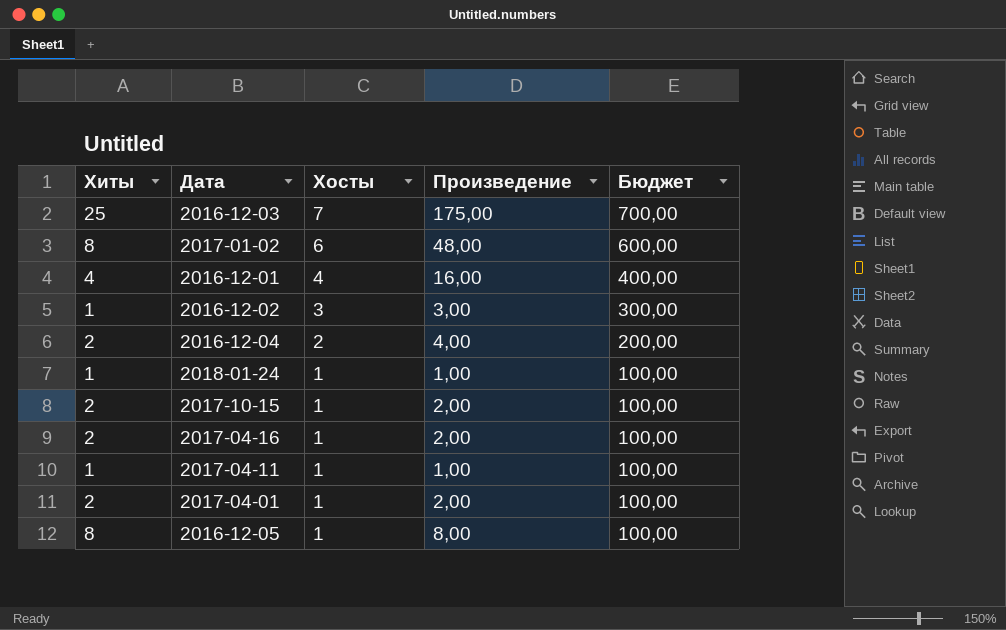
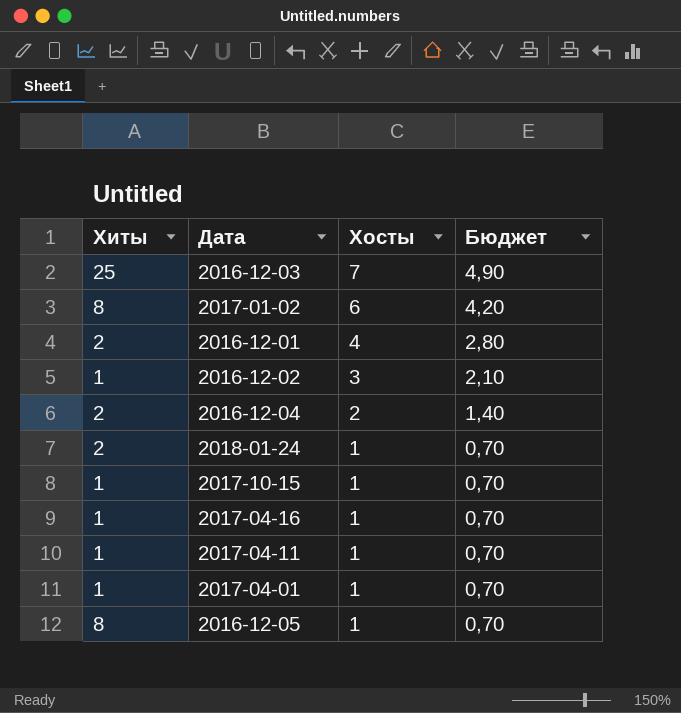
column Произведение | formula: [Хиты] * [Хосты] -> none
column Бюджет | formula: [Хосты] * 100 -> [Хосты] * 0,7
2016-12-01 | Хиты: 4 -> 2
2018-01-24 | Хиты: 1 -> 2
2017-10-15 | Хиты: 2 -> 1
2017-04-16 | Хиты: 2 -> 1
2017-04-01 | Хиты: 2 -> 1

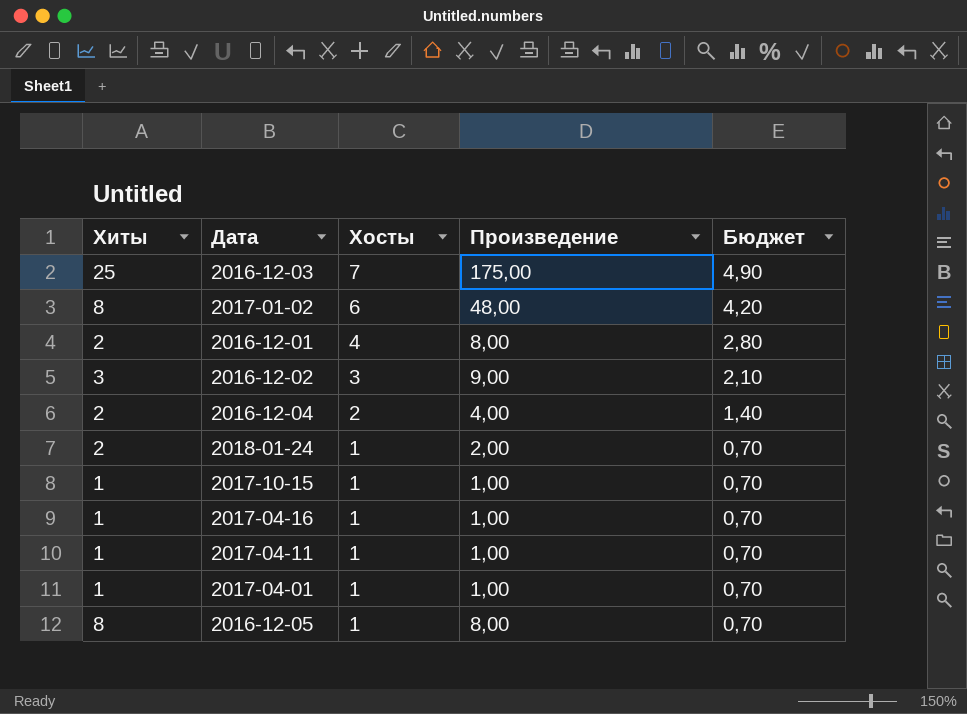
column Произведение | formula: none -> [Хиты] * [Хосты]
2016-12-02 | Хиты: 1 -> 3

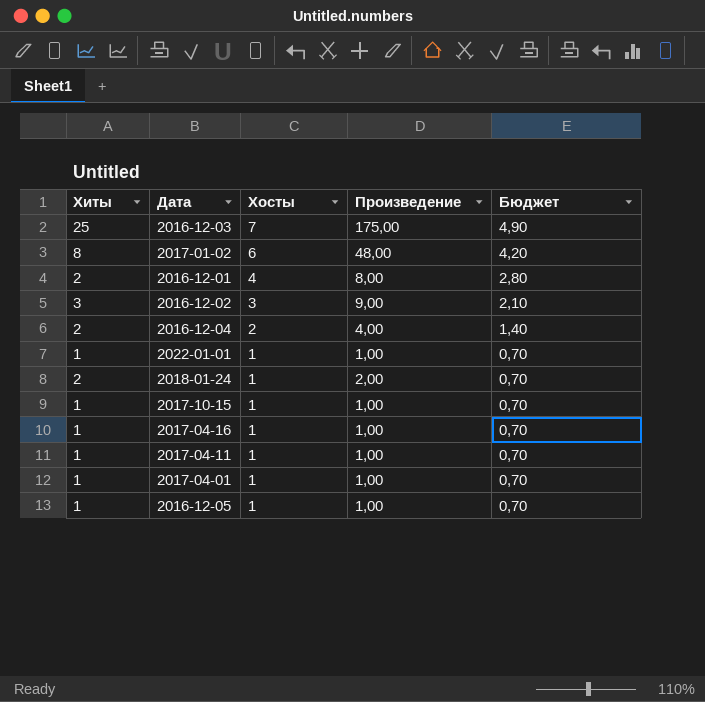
row 2022-01-01: none -> 1 | 1 | 1,00 | 0,70
2016-12-05 | Хиты: 8 -> 1
2016-12-05 | Произведение: 8,00 -> 1,00

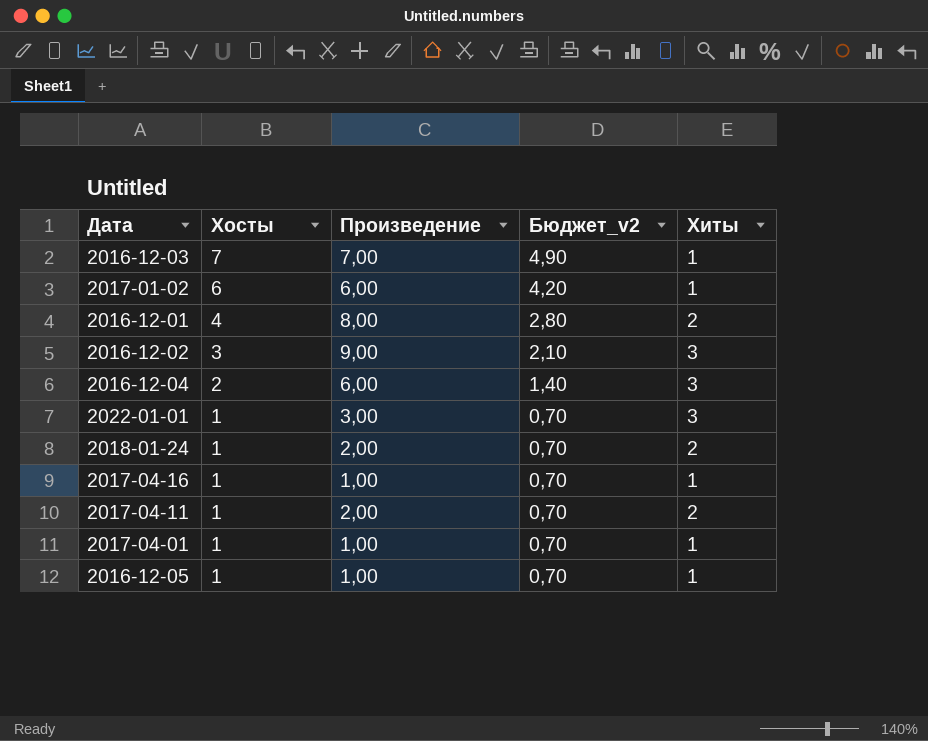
column name: Бюджет -> Бюджет_v2
column Хиты | position: 1 -> 5
row 2017-10-15: 1 | 1 | 1,00 | 0,70 -> none
2016-12-03 | Произведение: 175,00 -> 7,00
2016-12-03 | Хиты: 25 -> 1
2017-01-02 | Произведение: 48,00 -> 6,00
2017-01-02 | Хиты: 8 -> 1
2016-12-04 | Произведение: 4,00 -> 6,00
2016-12-04 | Хиты: 2 -> 3
2022-01-01 | Произведение: 1,00 -> 3,00
2022-01-01 | Хиты: 1 -> 3
2017-04-11 | Произведение: 1,00 -> 2,00
2017-04-11 | Хиты: 1 -> 2

